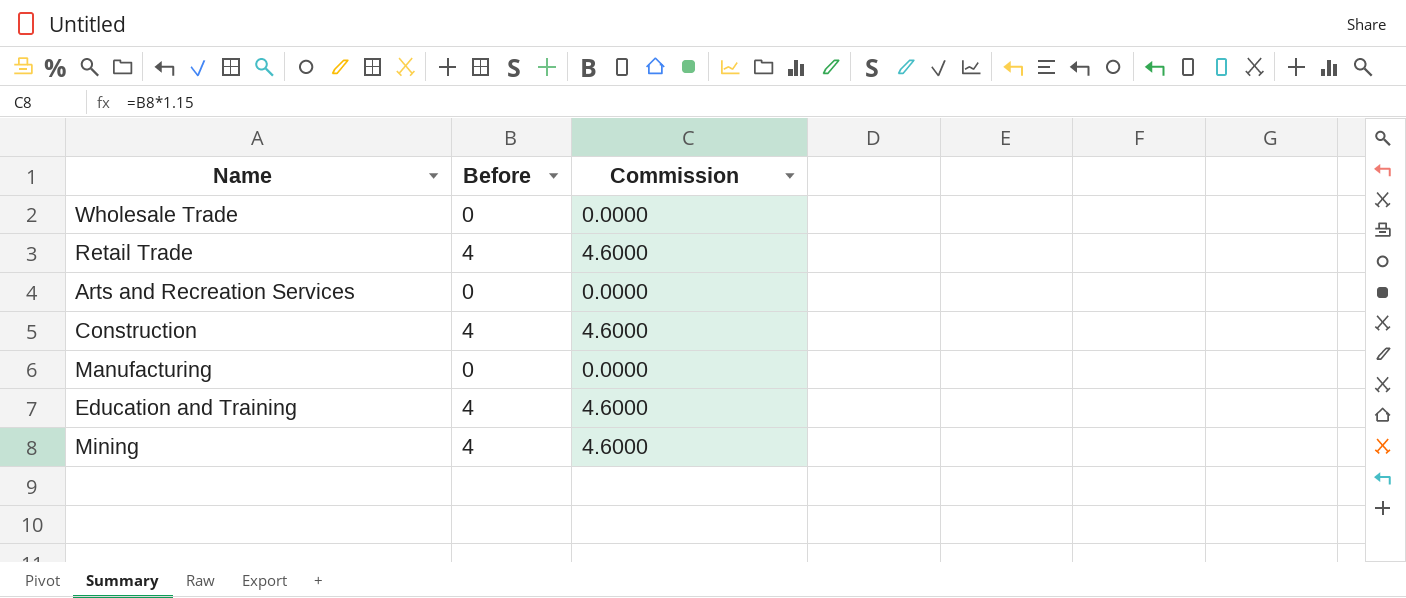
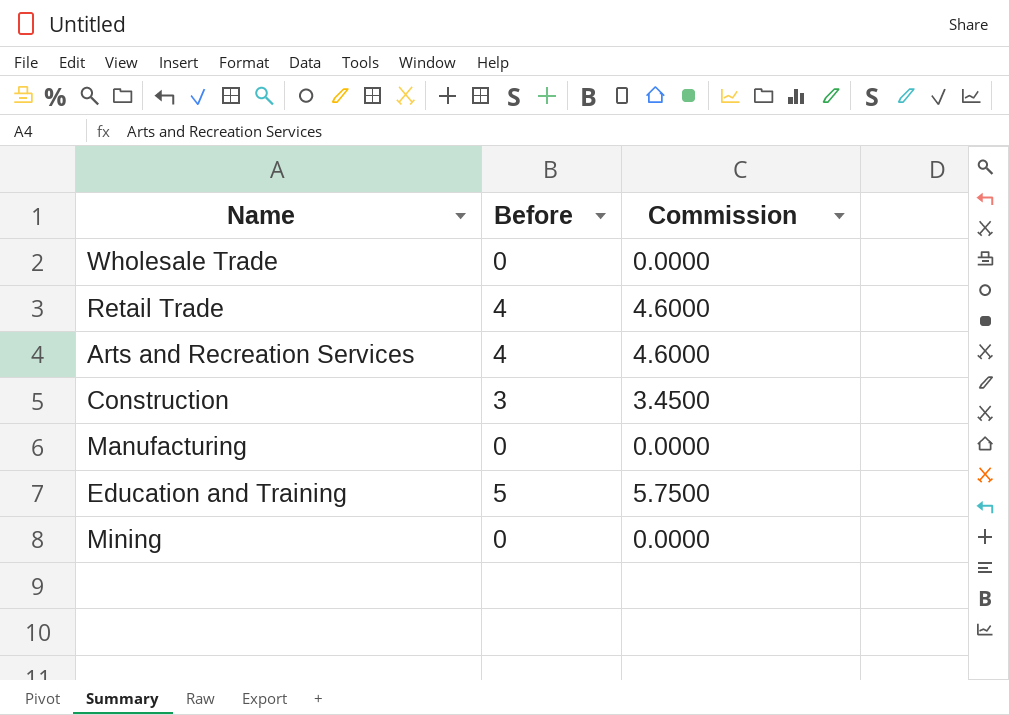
Arts and Recreation Services | Before: 0 -> 4
Arts and Recreation Services | Commission: 0.0000 -> 4.6000
Construction | Before: 4 -> 3
Construction | Commission: 4.6000 -> 3.4500
Education and Training | Before: 4 -> 5
Education and Training | Commission: 4.6000 -> 5.7500
Mining | Before: 4 -> 0
Mining | Commission: 4.6000 -> 0.0000

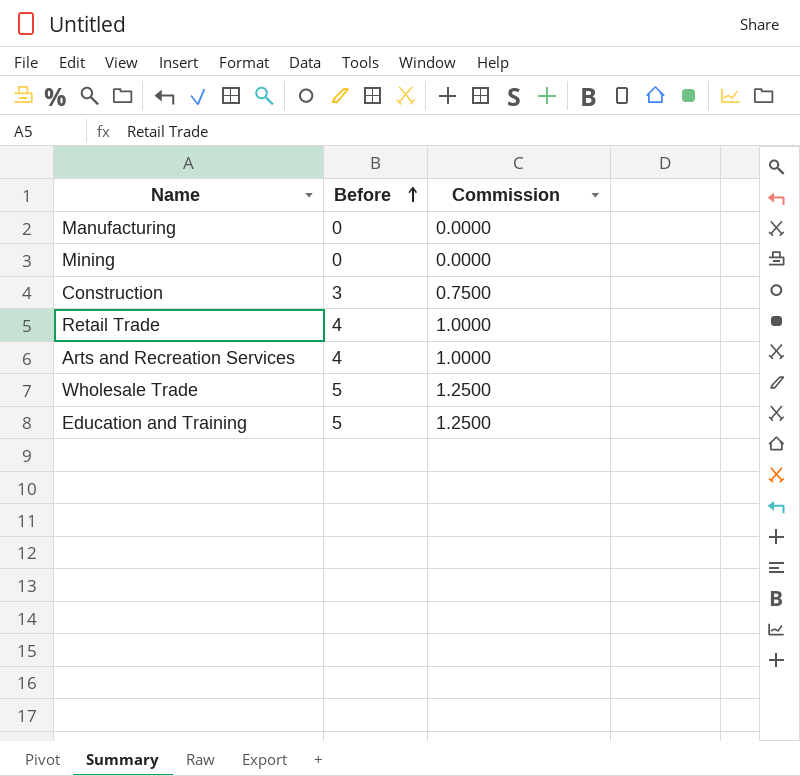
row order: none -> Before ascending
column Commission | formula: [Before] * 1.15 -> [Before] * 0.25
Wholesale Trade | Before: 0 -> 5

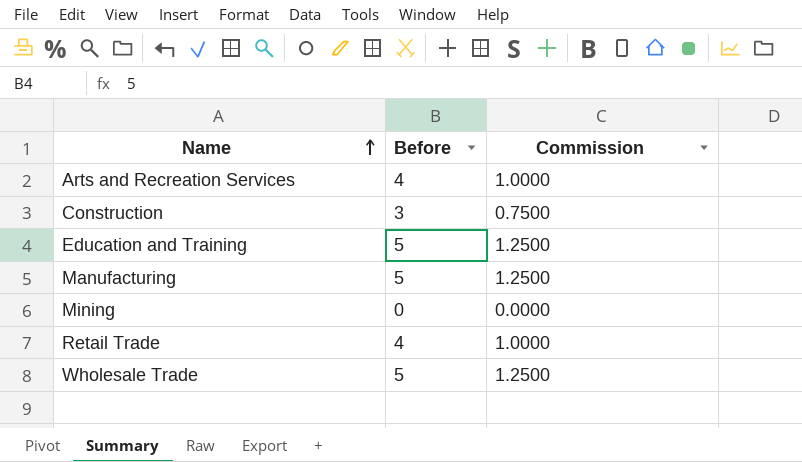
row order: Before ascending -> Name ascending
Manufacturing | Before: 0 -> 5
Manufacturing | Commission: 0.0000 -> 1.2500

